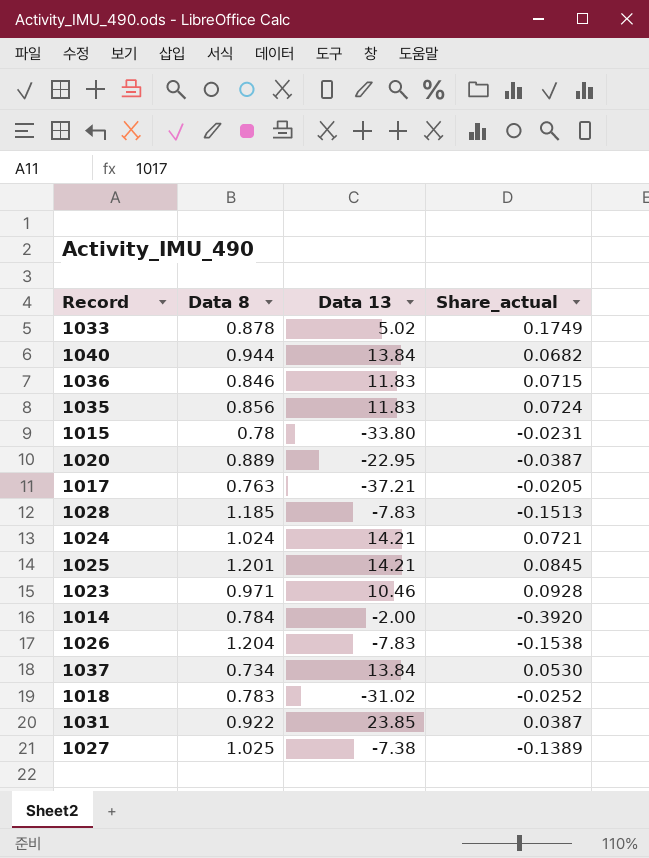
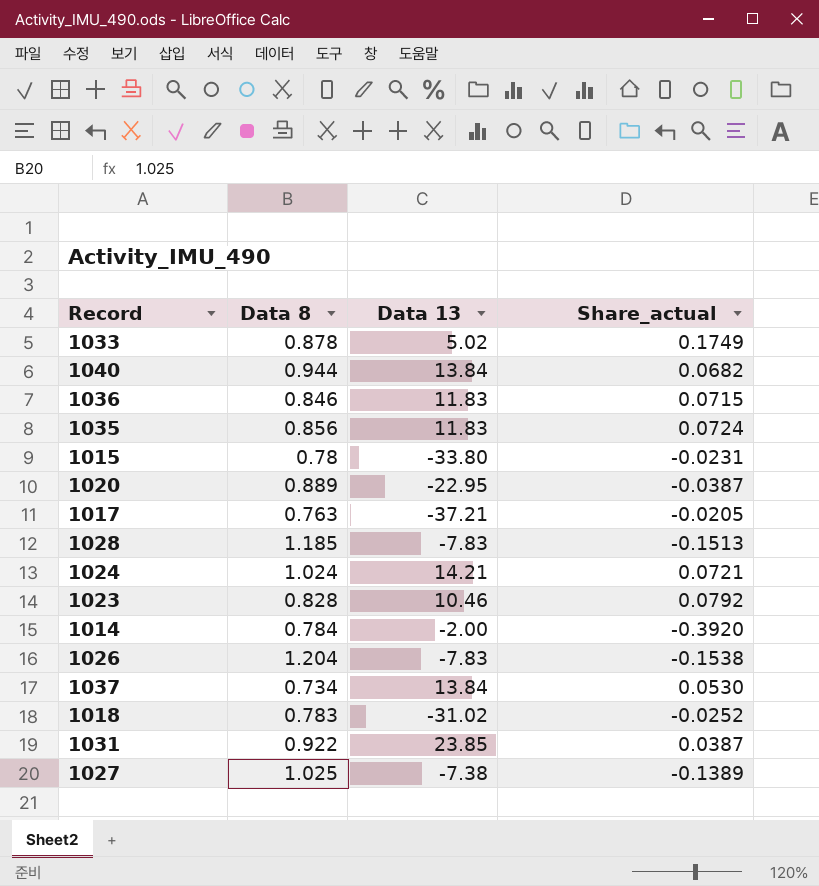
row 1025: 1.201 | 14.21 | 0.0845 -> none
1023 | Data 8: 0.971 -> 0.828
1023 | Share_actual: 0.0928 -> 0.0792

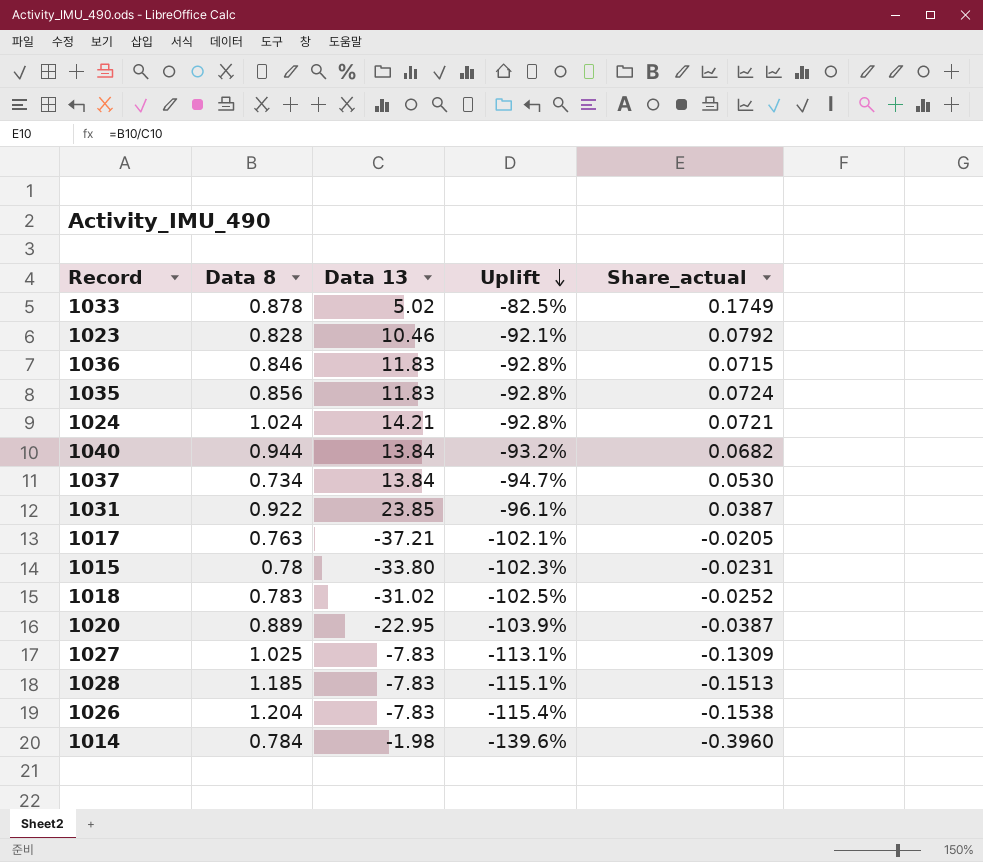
row order: none -> Uplift descending
column Uplift | formula: none -> ([Data 8] - [Data 13]) / [Data 13]
1027 | Data 13: -7.38 -> -7.83
1027 | Share_actual: -0.1389 -> -0.1309
1014 | Data 13: -2.00 -> -1.98
1014 | Share_actual: -0.3920 -> -0.3960

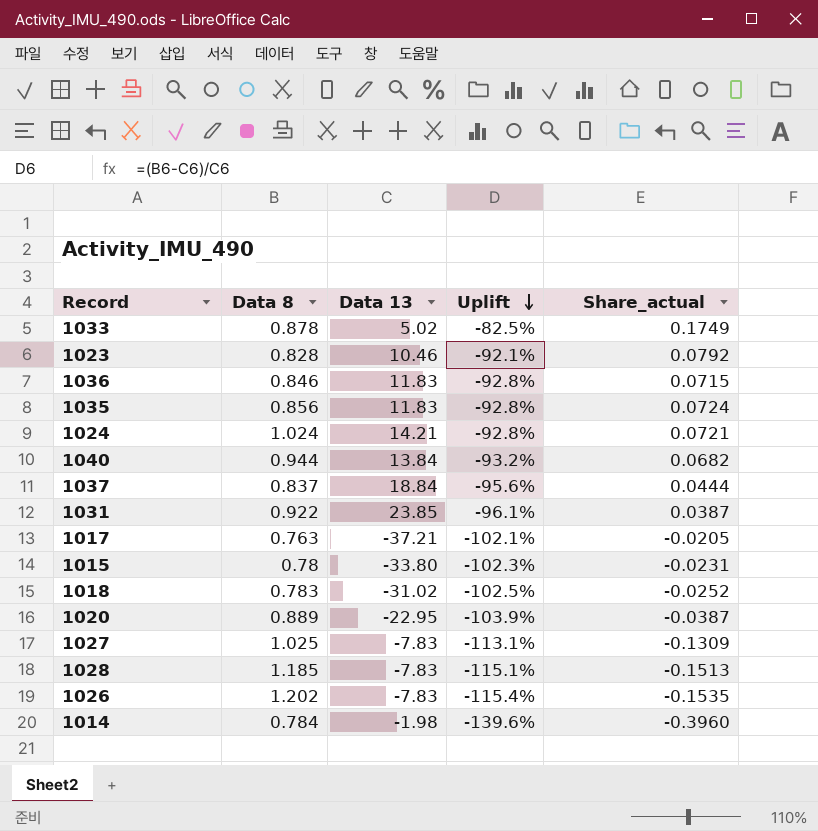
1037 | Data 8: 0.734 -> 0.837
1037 | Data 13: 13.84 -> 18.84
1037 | Uplift: -94.7% -> -95.6%
1037 | Share_actual: 0.0530 -> 0.0444
1026 | Data 8: 1.204 -> 1.202
1026 | Share_actual: -0.1538 -> -0.1535

